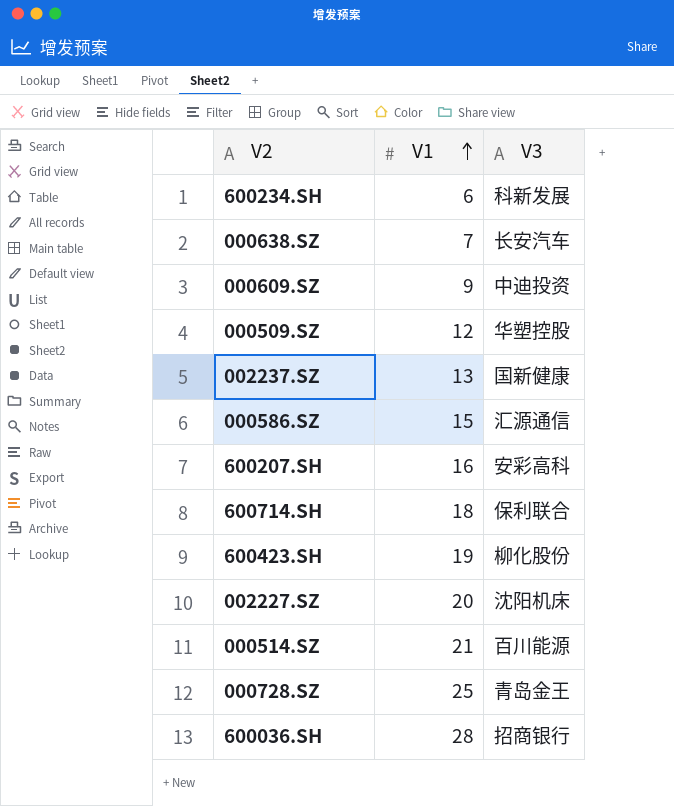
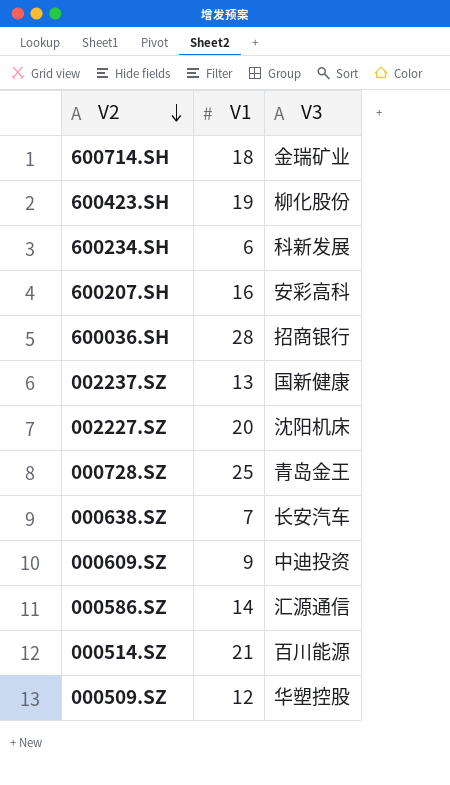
row order: V1 ascending -> V2 descending
600714.SH | V3: 保利联合 -> 金瑞矿业
000586.SZ | V1: 15 -> 14

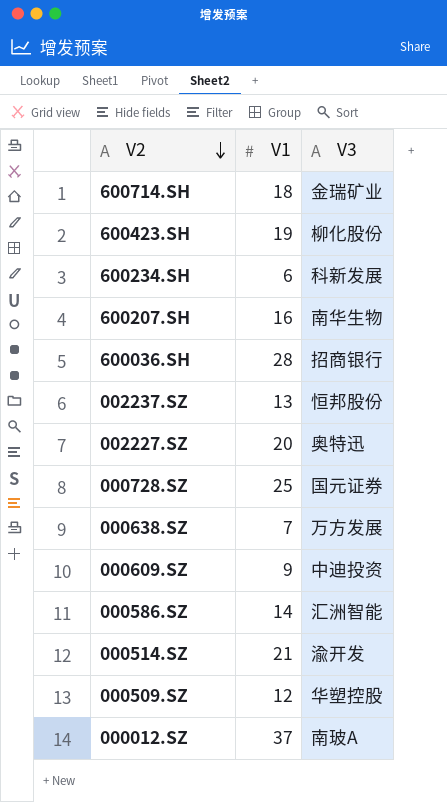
600207.SH | V3: 安彩高科 -> 南华生物
002237.SZ | V3: 国新健康 -> 恒邦股份
002227.SZ | V3: 沈阳机床 -> 奥特迅
000728.SZ | V3: 青岛金王 -> 国元证券
000638.SZ | V3: 长安汽车 -> 万方发展
000586.SZ | V3: 汇源通信 -> 汇洲智能
000514.SZ | V3: 百川能源 -> 渝开发
row 000012.SZ: none -> 37 | 南玻A

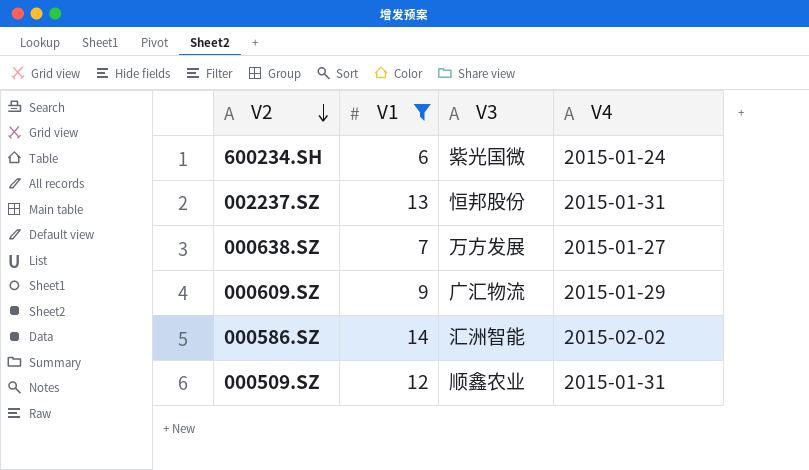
filter: none -> V1 <= 14
column V4 | position: none -> 4
600234.SH | V3: 科新发展 -> 紫光国微
000609.SZ | V3: 中迪投资 -> 广汇物流
000509.SZ | V3: 华塑控股 -> 顺鑫农业

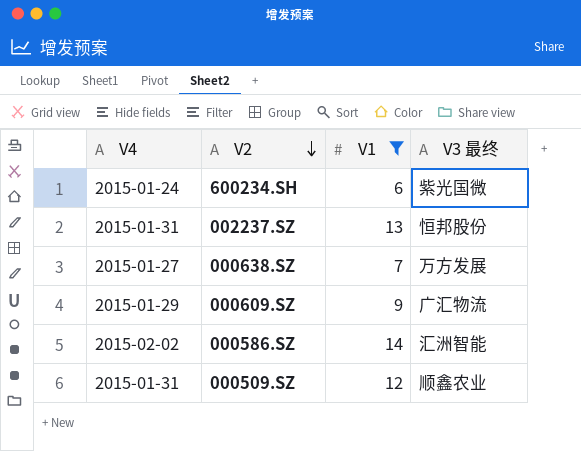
column V4 | position: 4 -> 1
column name: V3 -> V3 最终

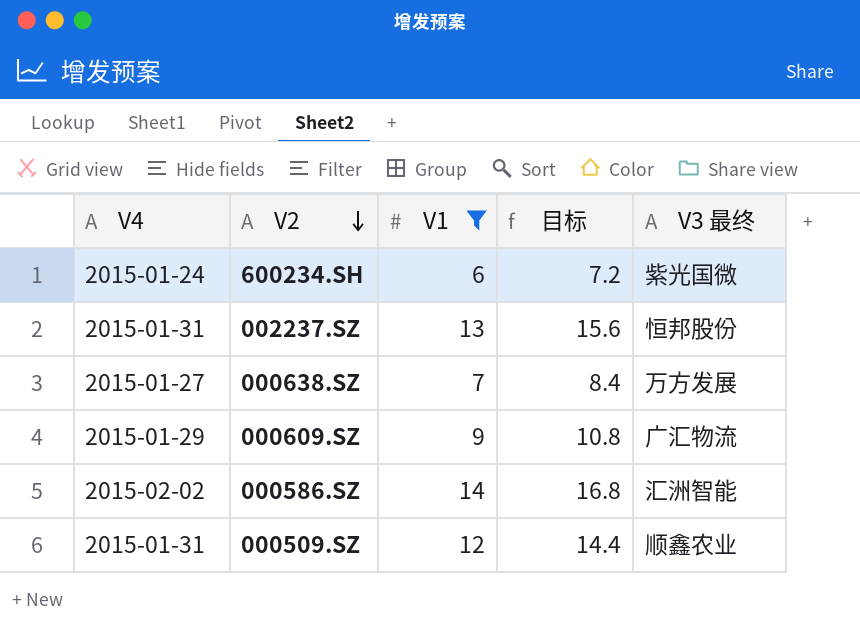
column 目标 | formula: none -> [V1] * 1.2

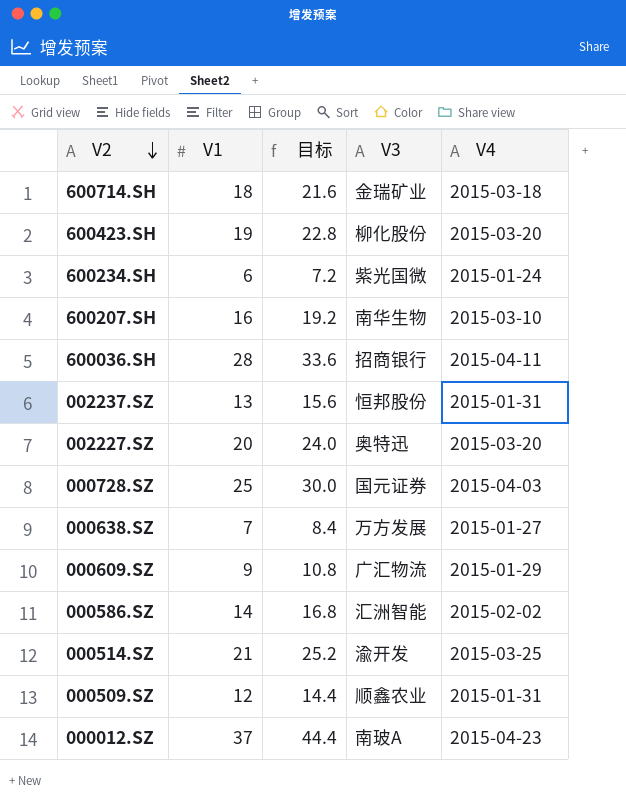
filter: V1 <= 14 -> none
column name: V3 最终 -> V3
column V4 | position: 1 -> 5

